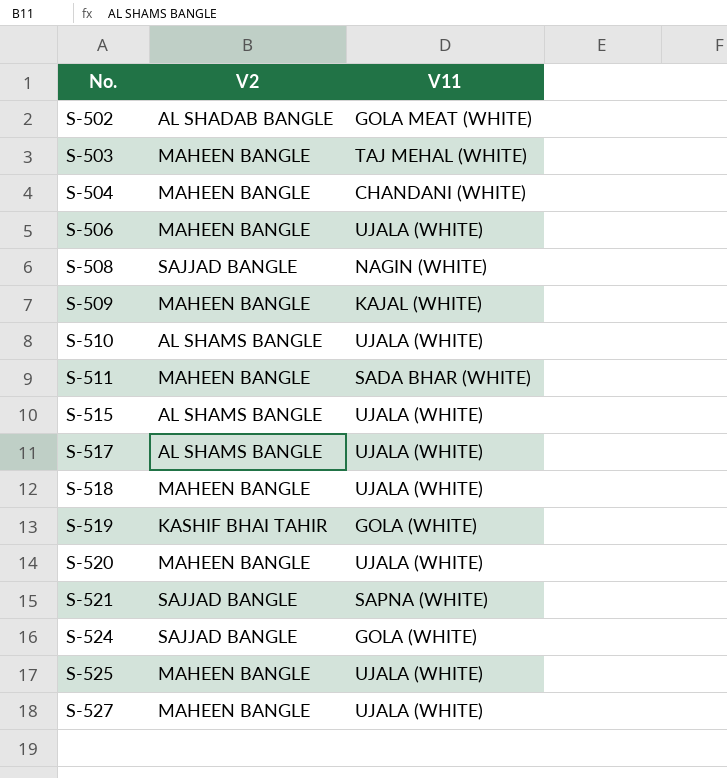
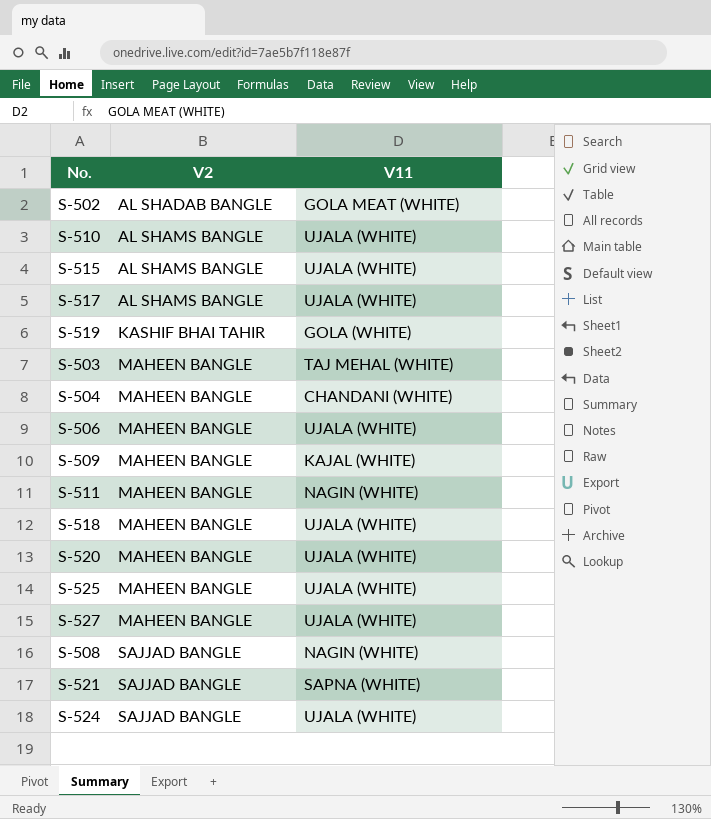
row order: No. ascending -> V2 ascending
S-511 | V11: SADA BHAR (WHITE) -> NAGIN (WHITE)
S-524 | V11: GOLA (WHITE) -> UJALA (WHITE)

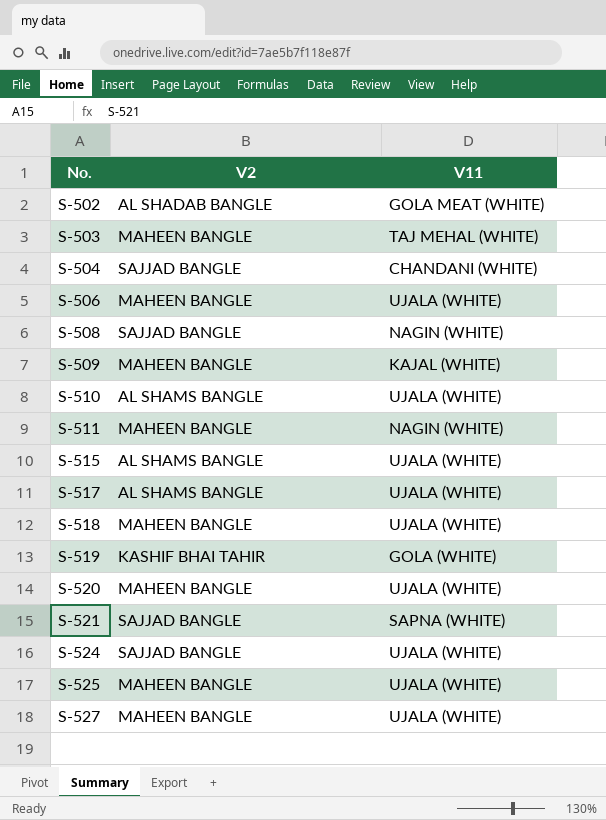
row order: V2 ascending -> No. ascending
S-504 | V2: MAHEEN BANGLE -> SAJJAD BANGLE

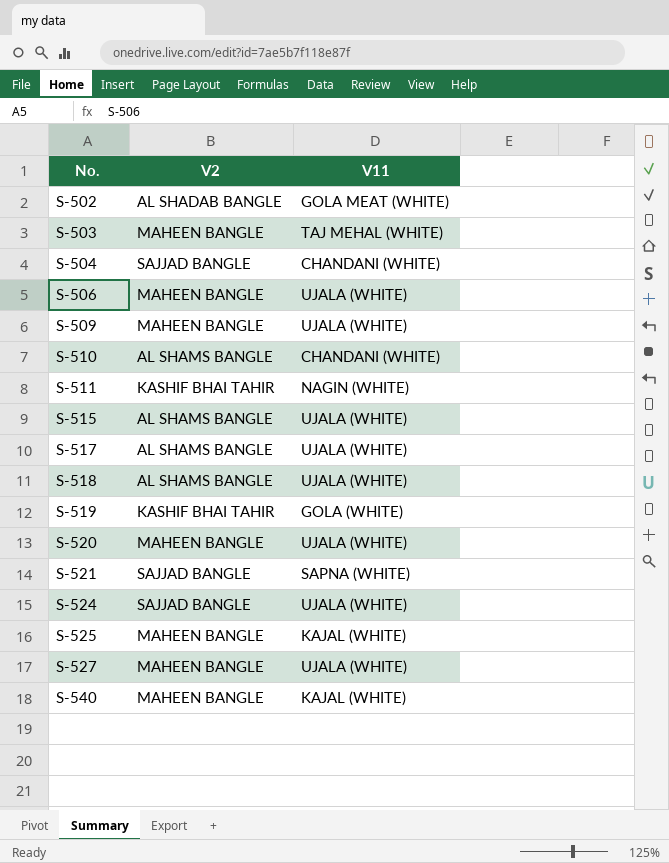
row S-508: SAJJAD BANGLE | NAGIN (WHITE) -> none
S-509 | V11: KAJAL (WHITE) -> UJALA (WHITE)
S-510 | V11: UJALA (WHITE) -> CHANDANI (WHITE)
S-511 | V2: MAHEEN BANGLE -> KASHIF BHAI TAHIR
S-518 | V2: MAHEEN BANGLE -> AL SHAMS BANGLE
S-525 | V11: UJALA (WHITE) -> KAJAL (WHITE)
row S-540: none -> MAHEEN BANGLE | KAJAL (WHITE)

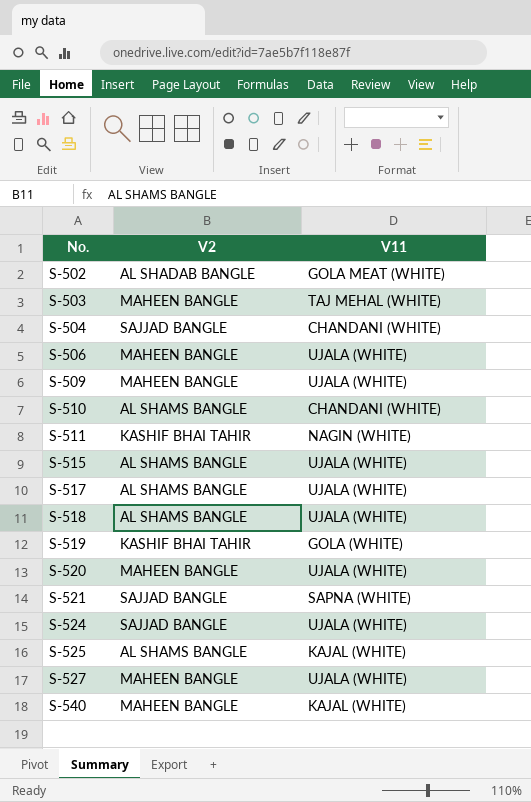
S-525 | V2: MAHEEN BANGLE -> AL SHAMS BANGLE

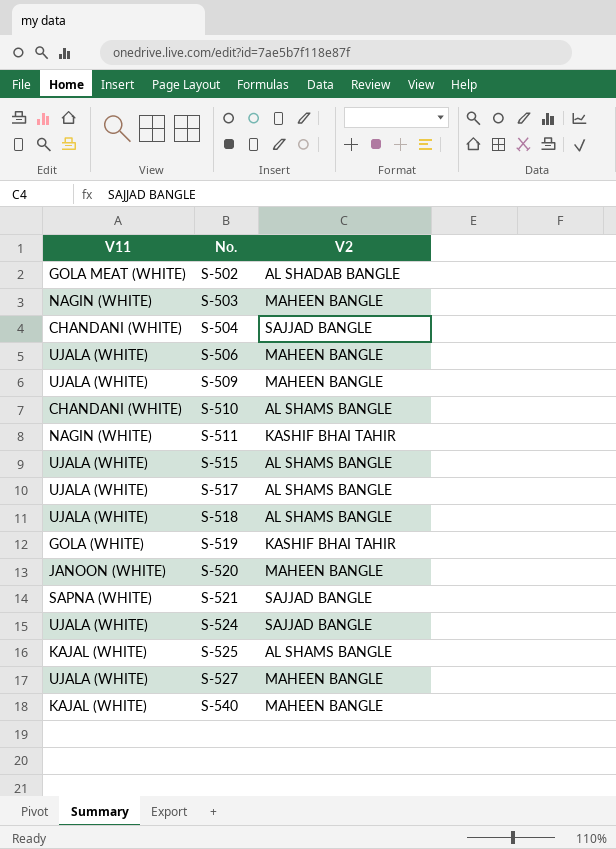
column V11 | position: 3 -> 1
S-503 | V11: TAJ MEHAL (WHITE) -> NAGIN (WHITE)
S-520 | V11: UJALA (WHITE) -> JANOON (WHITE)

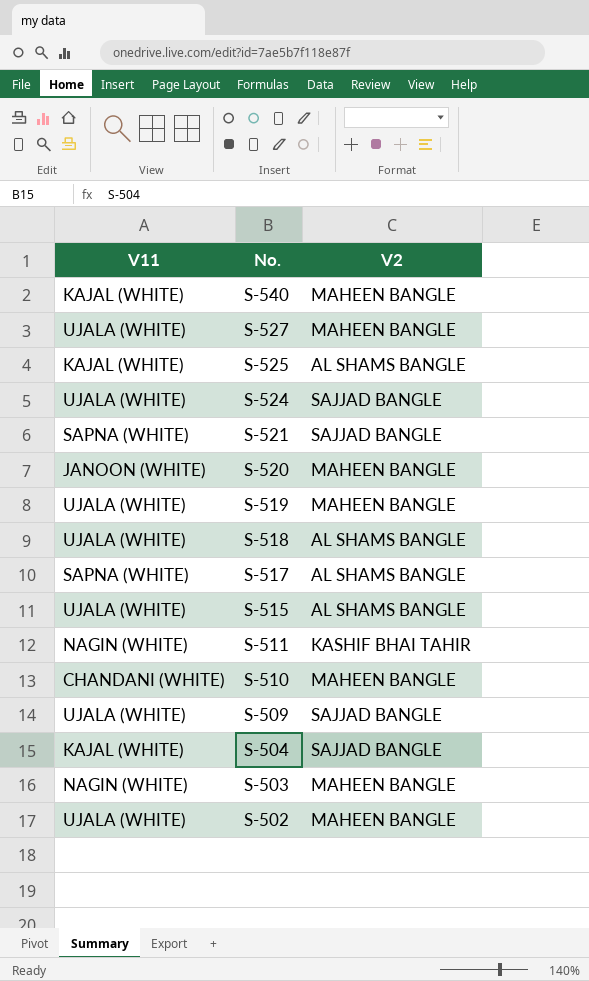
row order: No. ascending -> No. descending
row S-506: UJALA (WHITE) | MAHEEN BANGLE -> none
S-519 | V11: GOLA (WHITE) -> UJALA (WHITE)
S-519 | V2: KASHIF BHAI TAHIR -> MAHEEN BANGLE
S-517 | V11: UJALA (WHITE) -> SAPNA (WHITE)
S-510 | V2: AL SHAMS BANGLE -> MAHEEN BANGLE
S-509 | V2: MAHEEN BANGLE -> SAJJAD BANGLE
S-504 | V11: CHANDANI (WHITE) -> KAJAL (WHITE)
S-502 | V11: GOLA MEAT (WHITE) -> UJALA (WHITE)
S-502 | V2: AL SHADAB BANGLE -> MAHEEN BANGLE

